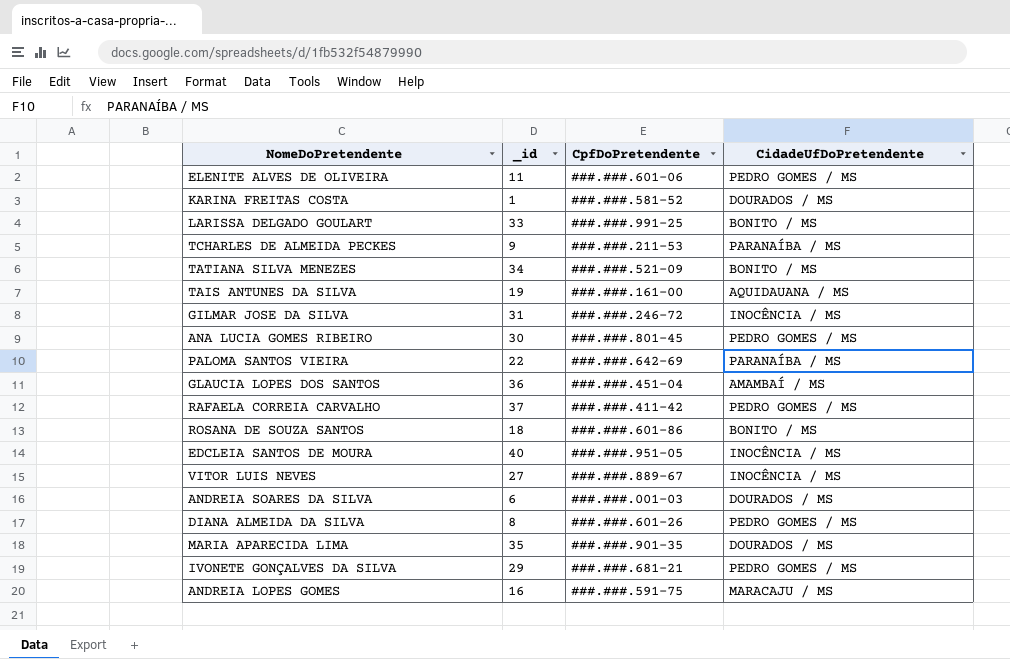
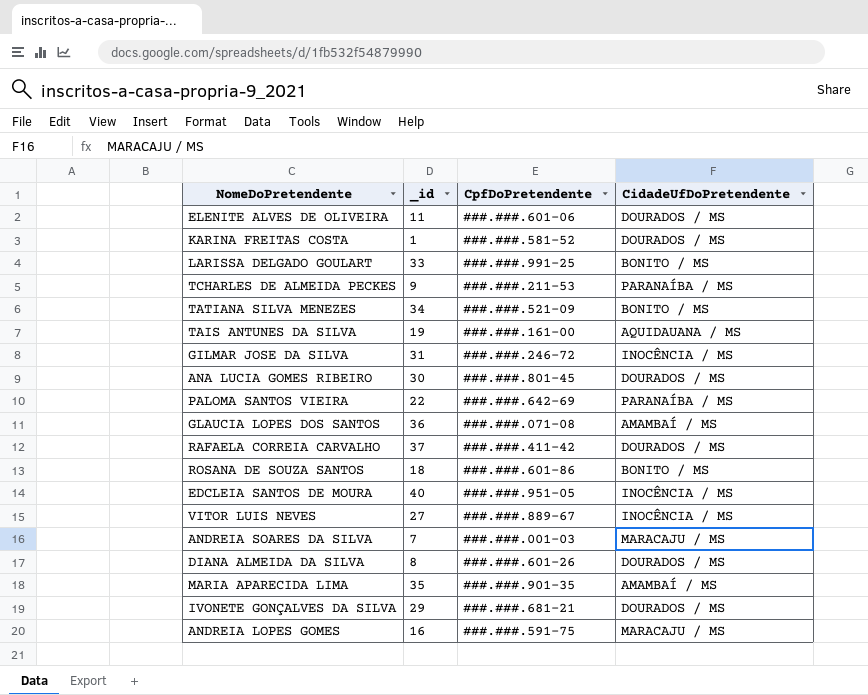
ELENITE ALVES DE OLIVEIRA | CidadeUfDoPretendente: PEDRO GOMES / MS -> DOURADOS / MS
ANA LUCIA GOMES RIBEIRO | CidadeUfDoPretendente: PEDRO GOMES / MS -> DOURADOS / MS
GLAUCIA LOPES DOS SANTOS | CpfDoPretendente: ###.###.451-04 -> ###.###.071-08
RAFAELA CORREIA CARVALHO | CidadeUfDoPretendente: PEDRO GOMES / MS -> DOURADOS / MS
ANDREIA SOARES DA SILVA | _id: 6 -> 7
ANDREIA SOARES DA SILVA | CidadeUfDoPretendente: DOURADOS / MS -> MARACAJU / MS
DIANA ALMEIDA DA SILVA | CidadeUfDoPretendente: PEDRO GOMES / MS -> DOURADOS / MS
MARIA APARECIDA LIMA | CidadeUfDoPretendente: DOURADOS / MS -> AMAMBAÍ / MS
IVONETE GONÇALVES DA SILVA | CidadeUfDoPretendente: PEDRO GOMES / MS -> DOURADOS / MS

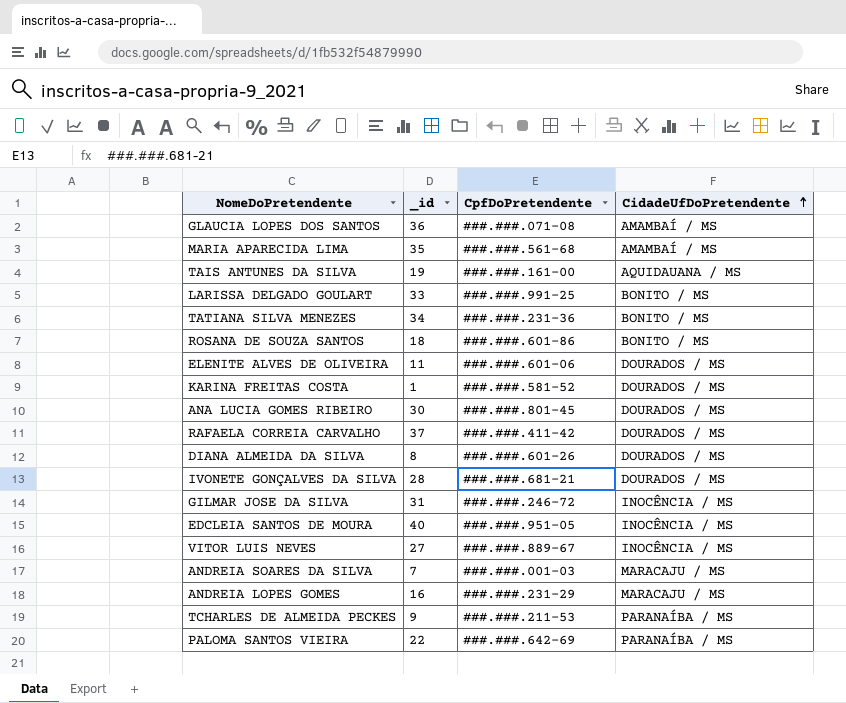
row order: none -> CidadeUfDoPretendente ascending
MARIA APARECIDA LIMA | CpfDoPretendente: ###.###.901-35 -> ###.###.561-68
TATIANA SILVA MENEZES | CpfDoPretendente: ###.###.521-09 -> ###.###.231-36
IVONETE GONÇALVES DA SILVA | _id: 29 -> 28
ANDREIA LOPES GOMES | CpfDoPretendente: ###.###.591-75 -> ###.###.231-29

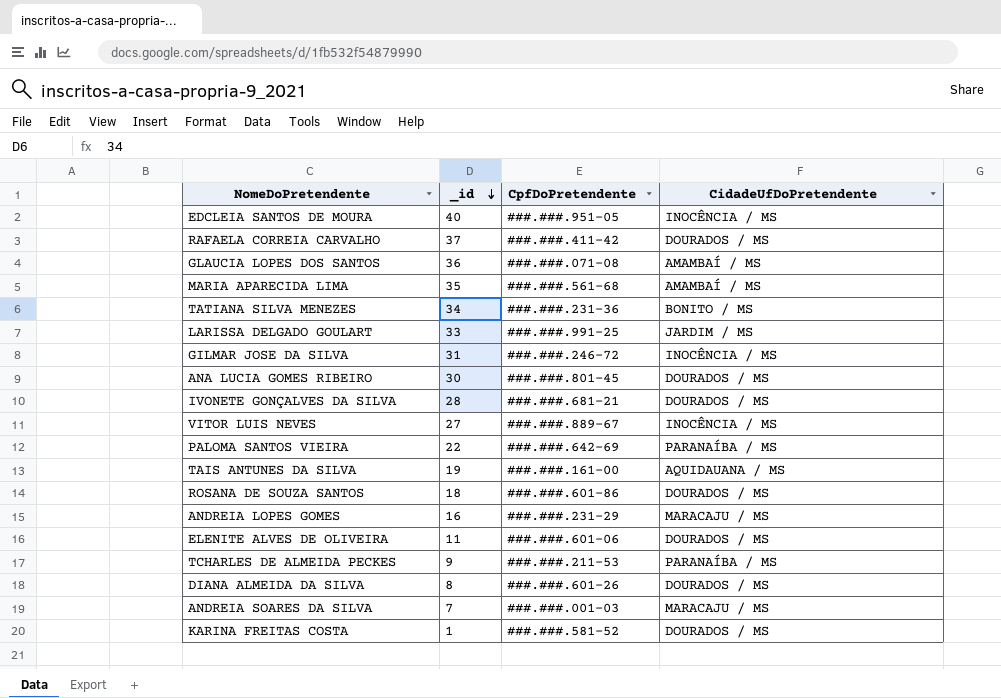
row order: CidadeUfDoPretendente ascending -> _id descending
LARISSA DELGADO GOULART | CidadeUfDoPretendente: BONITO / MS -> JARDIM / MS
ROSANA DE SOUZA SANTOS | CidadeUfDoPretendente: BONITO / MS -> DOURADOS / MS

